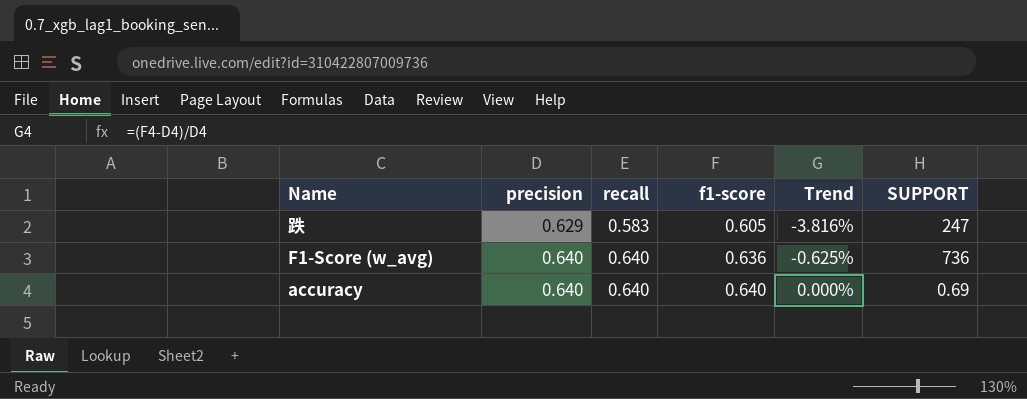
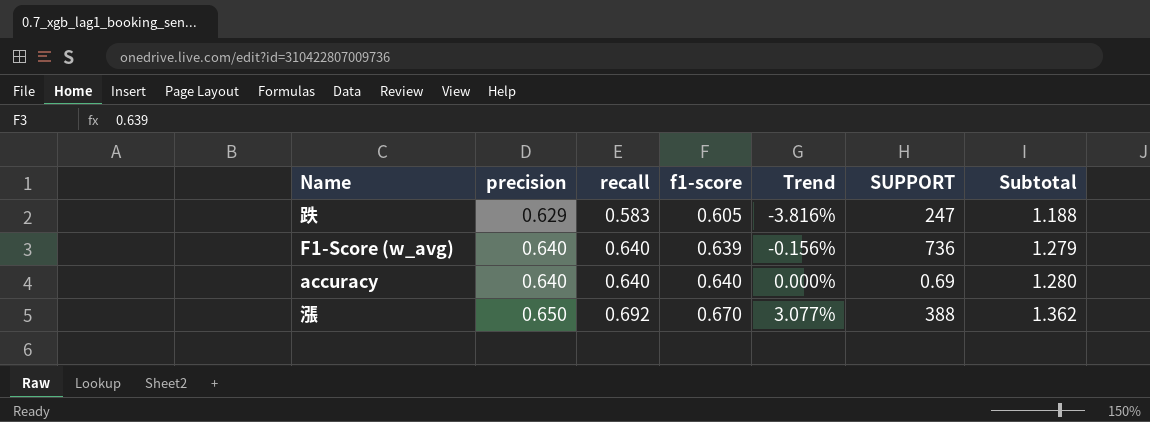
column Subtotal | formula: none -> [recall] + [f1-score]
F1-Score (w_avg) | f1-score: 0.636 -> 0.639
F1-Score (w_avg) | Trend: -0.625% -> -0.156%
row 漲: none -> 0.650 | 0.692 | 0.670 | 3.077% | 388 | 1.362

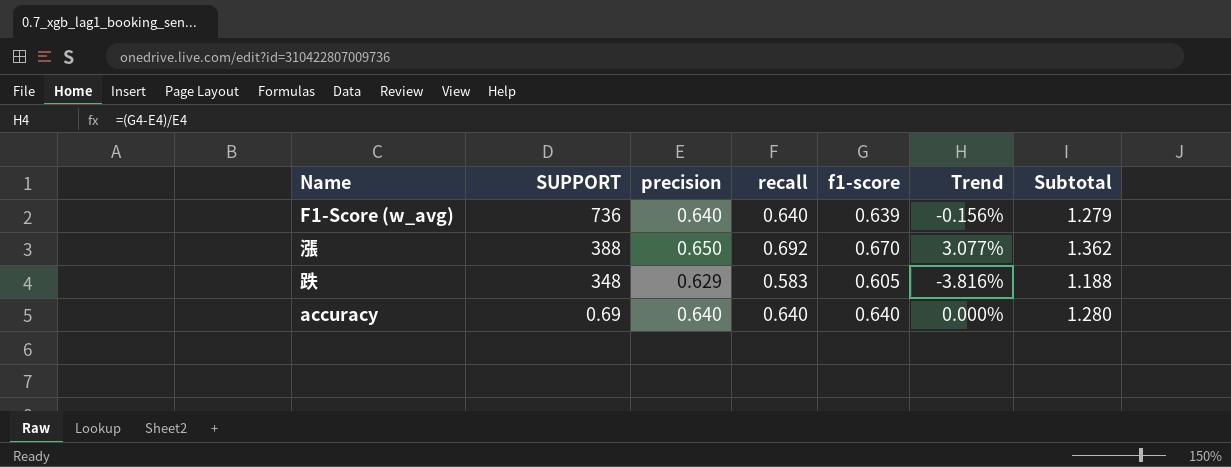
row order: precision ascending -> SUPPORT descending
column SUPPORT | position: 6 -> 2
跌 | SUPPORT: 247 -> 348

